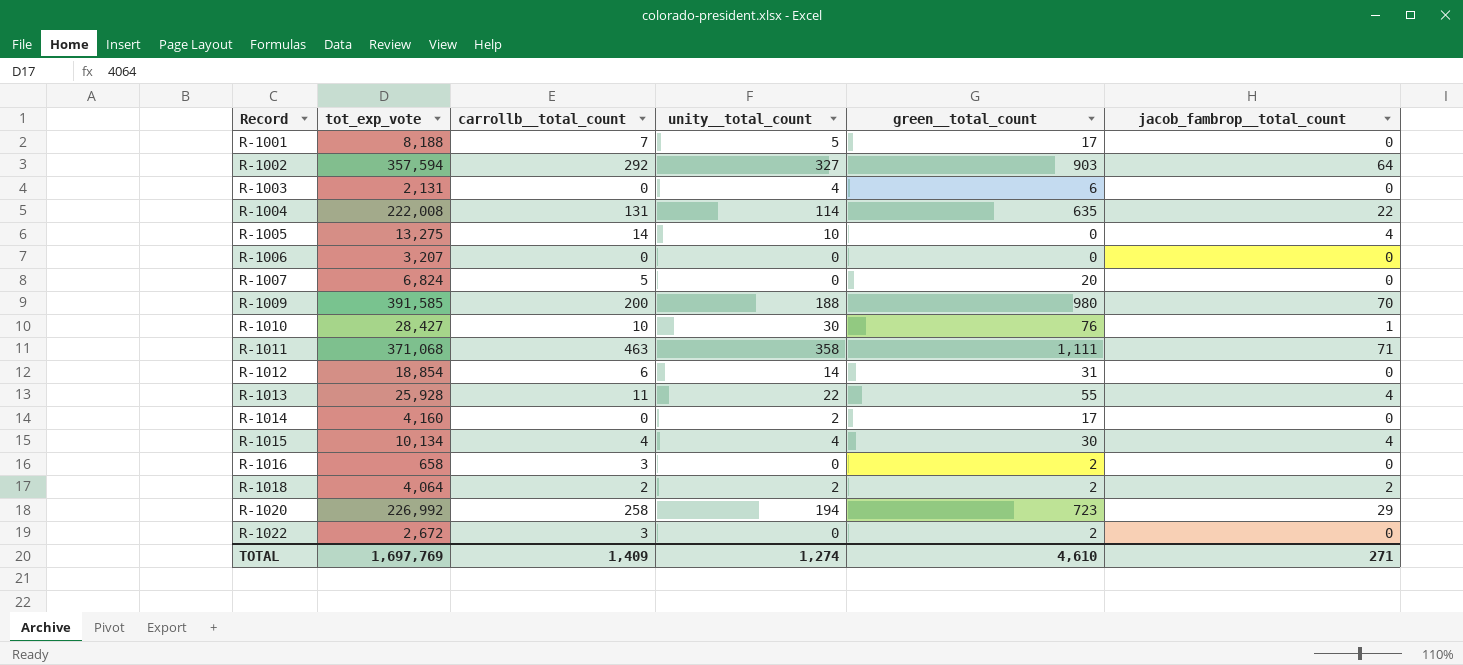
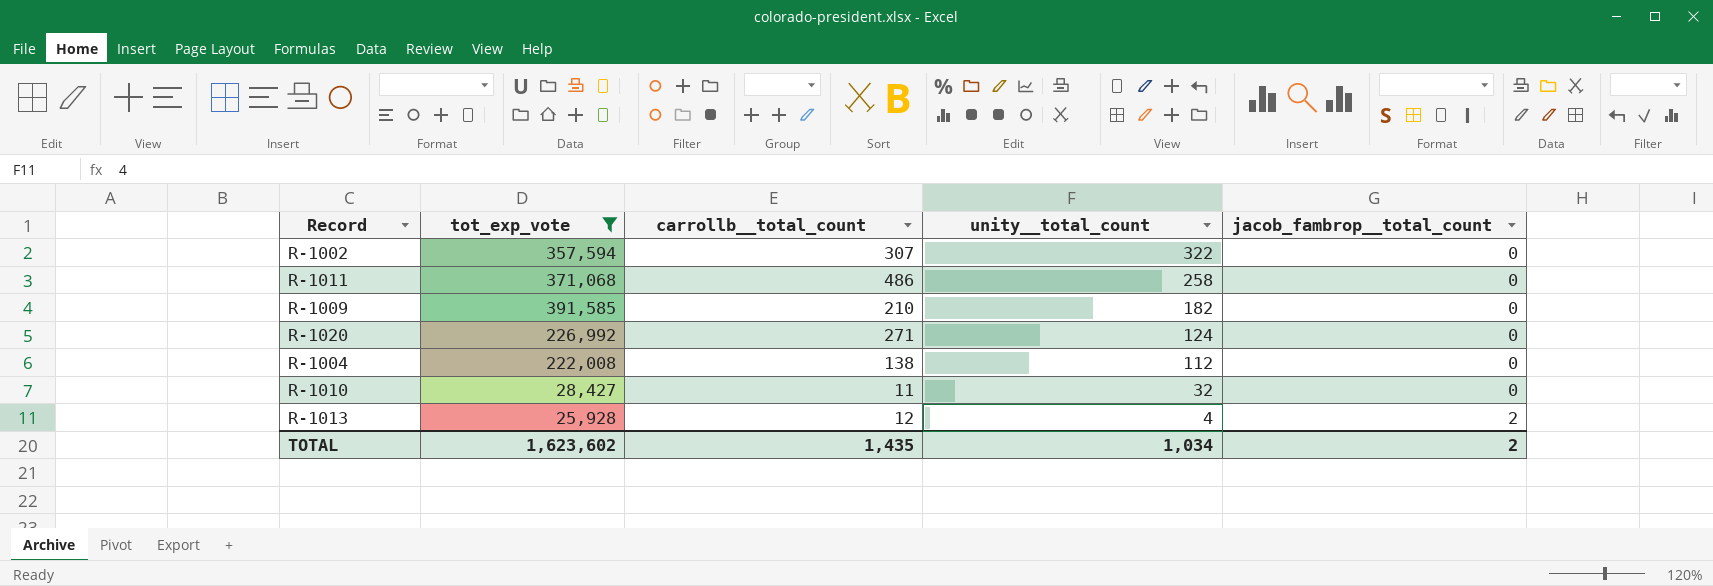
filter: none -> tot_exp_vote >= 25,928
row order: Record ascending -> unity__total_count descending
column green__total_count | position: 5 -> none
R-1002 | carrollb__total_count: 292 -> 307
R-1002 | unity__total_count: 327 -> 322
R-1002 | jacob_fambrop__total_count: 64 -> 0
R-1011 | carrollb__total_count: 463 -> 486
R-1011 | unity__total_count: 358 -> 258
R-1011 | jacob_fambrop__total_count: 71 -> 0
R-1009 | carrollb__total_count: 200 -> 210
R-1009 | unity__total_count: 188 -> 182
R-1009 | jacob_fambrop__total_count: 70 -> 0
R-1020 | carrollb__total_count: 258 -> 271
R-1020 | unity__total_count: 194 -> 124
R-1020 | jacob_fambrop__total_count: 29 -> 0
R-1004 | carrollb__total_count: 131 -> 138
R-1004 | unity__total_count: 114 -> 112
R-1004 | jacob_fambrop__total_count: 22 -> 0
R-1010 | carrollb__total_count: 10 -> 11
R-1010 | unity__total_count: 30 -> 32
R-1010 | jacob_fambrop__total_count: 1 -> 0
R-1013 | carrollb__total_count: 11 -> 12
R-1013 | unity__total_count: 22 -> 4
R-1013 | jacob_fambrop__total_count: 4 -> 2
TOTAL | tot_exp_vote: 1,697,769 -> 1,623,602
TOTAL | carrollb__total_count: 1,409 -> 1,435
TOTAL | unity__total_count: 1,274 -> 1,034
TOTAL | jacob_fambrop__total_count: 271 -> 2

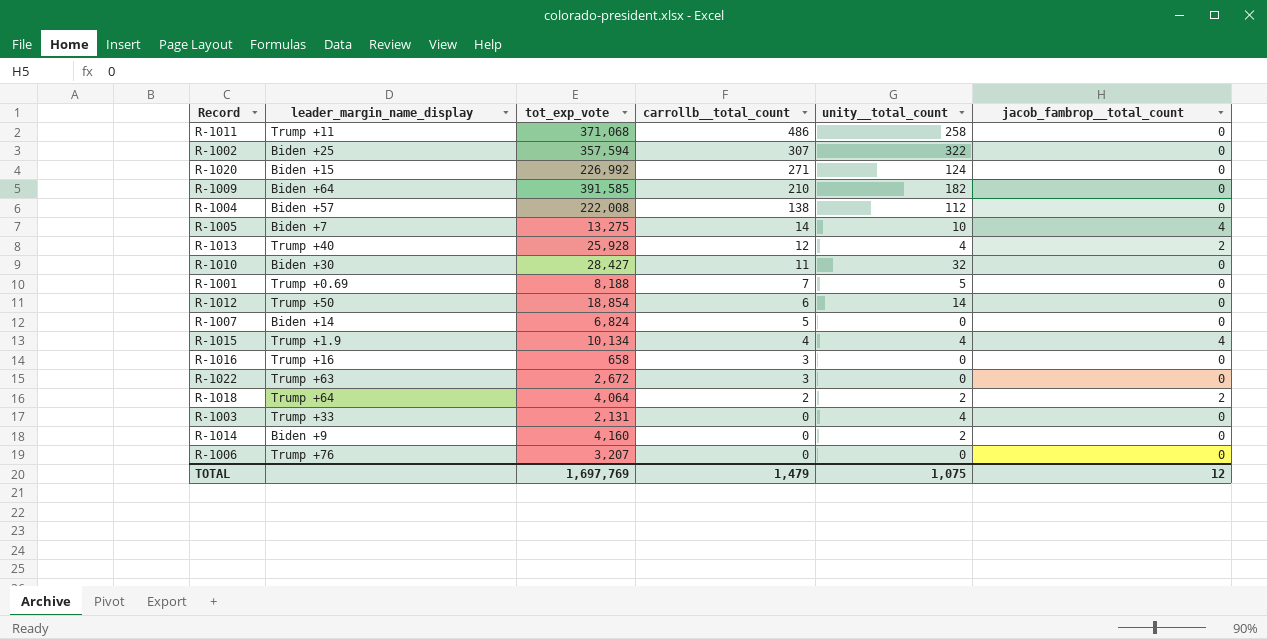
filter: tot_exp_vote >= 25,928 -> none
row order: unity__total_count descending -> carrollb__total_count descending
column leader_margin_name_display | position: none -> 2
TOTAL | tot_exp_vote: 1,623,602 -> 1,697,769
TOTAL | carrollb__total_count: 1,435 -> 1,479
TOTAL | unity__total_count: 1,034 -> 1,075
TOTAL | jacob_fambrop__total_count: 2 -> 12

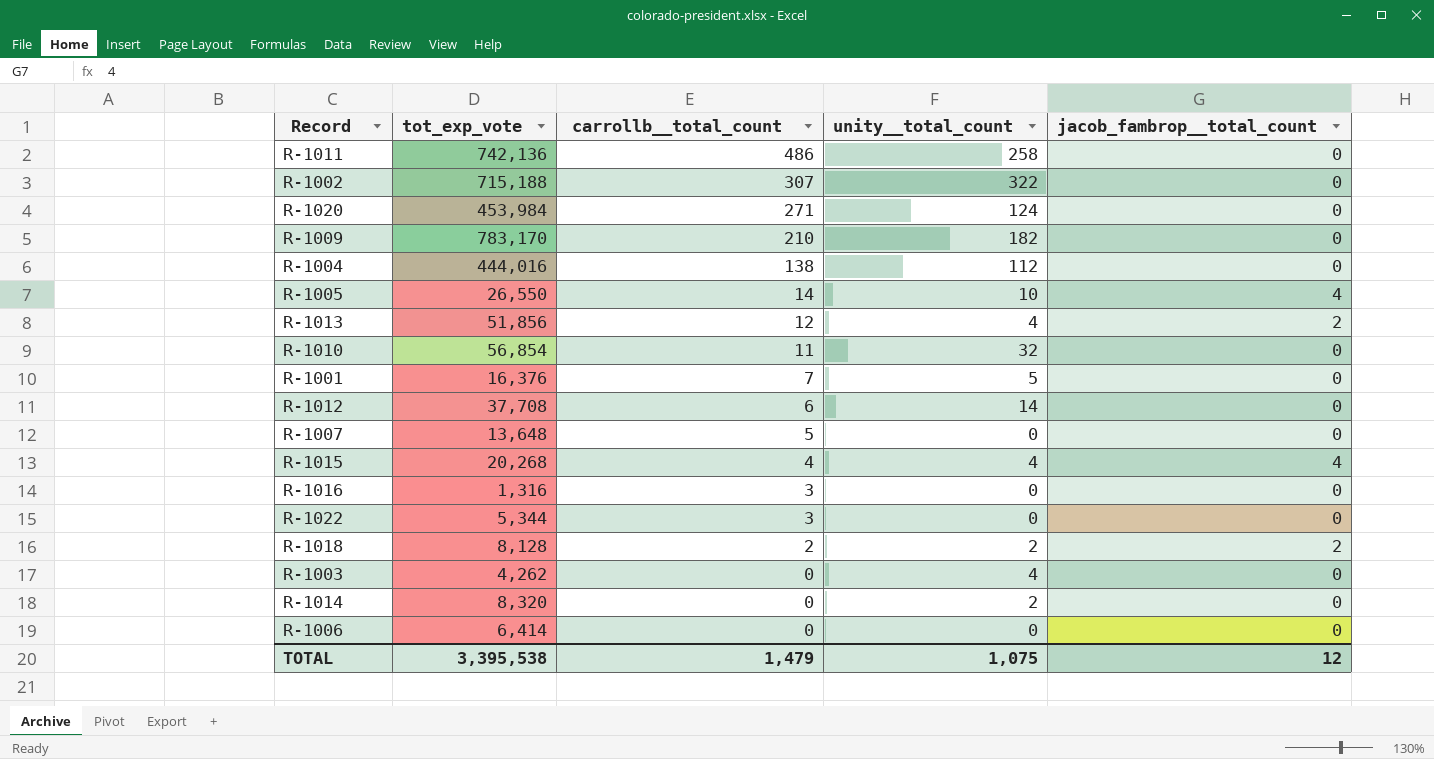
column leader_margin_name_display | position: 2 -> none
R-1011 | tot_exp_vote: 371,068 -> 742,136
R-1002 | tot_exp_vote: 357,594 -> 715,188
R-1020 | tot_exp_vote: 226,992 -> 453,984
R-1009 | tot_exp_vote: 391,585 -> 783,170
R-1004 | tot_exp_vote: 222,008 -> 444,016
R-1005 | tot_exp_vote: 13,275 -> 26,550
R-1013 | tot_exp_vote: 25,928 -> 51,856
R-1010 | tot_exp_vote: 28,427 -> 56,854
R-1001 | tot_exp_vote: 8,188 -> 16,376
R-1012 | tot_exp_vote: 18,854 -> 37,708
R-1007 | tot_exp_vote: 6,824 -> 13,648
R-1015 | tot_exp_vote: 10,134 -> 20,268
R-1016 | tot_exp_vote: 658 -> 1,316
R-1022 | tot_exp_vote: 2,672 -> 5,344
R-1018 | tot_exp_vote: 4,064 -> 8,128
R-1003 | tot_exp_vote: 2,131 -> 4,262
R-1014 | tot_exp_vote: 4,160 -> 8,320
R-1006 | tot_exp_vote: 3,207 -> 6,414
TOTAL | tot_exp_vote: 1,697,769 -> 3,395,538

